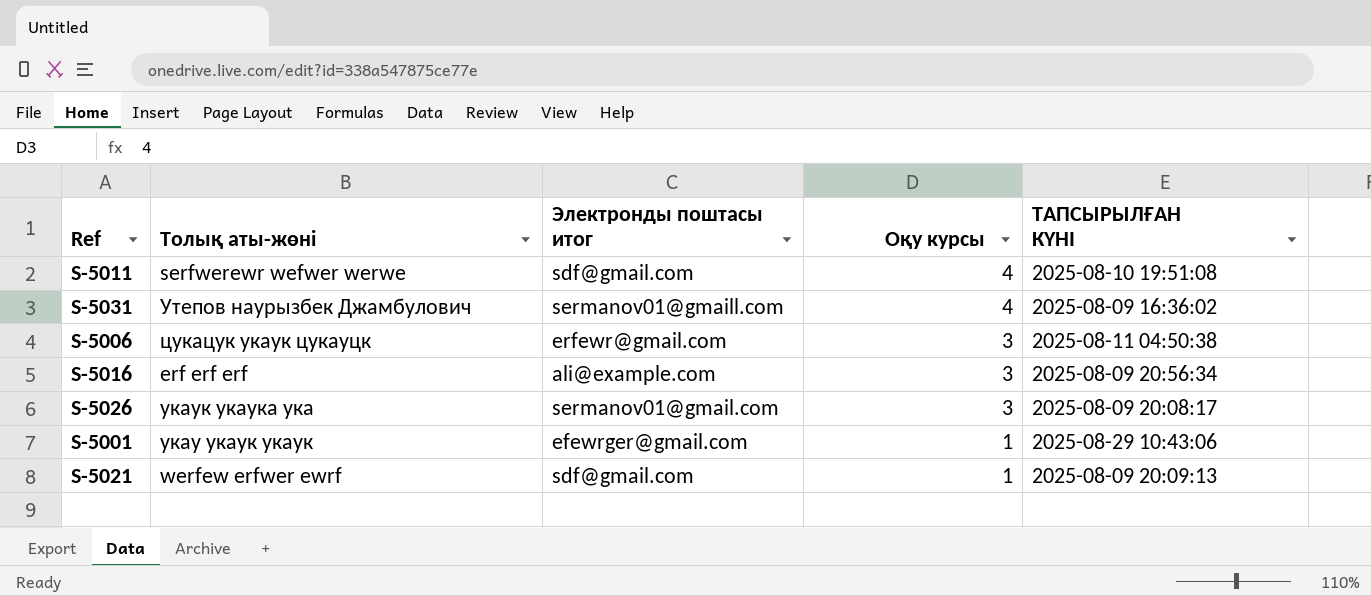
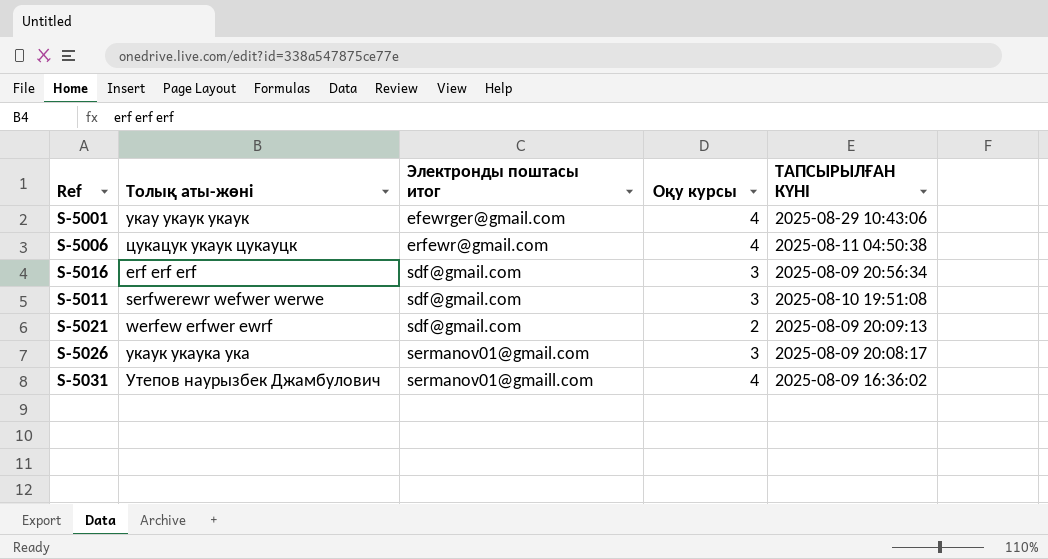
row order: Оқу курсы descending -> Электронды поштасы итог ascending
S-5001 | Оқу курсы: 1 -> 4
S-5006 | Оқу курсы: 3 -> 4
S-5016 | Электронды поштасы итог: ali@example.com -> sdf@gmail.com
S-5011 | Оқу курсы: 4 -> 3
S-5021 | Оқу курсы: 1 -> 2

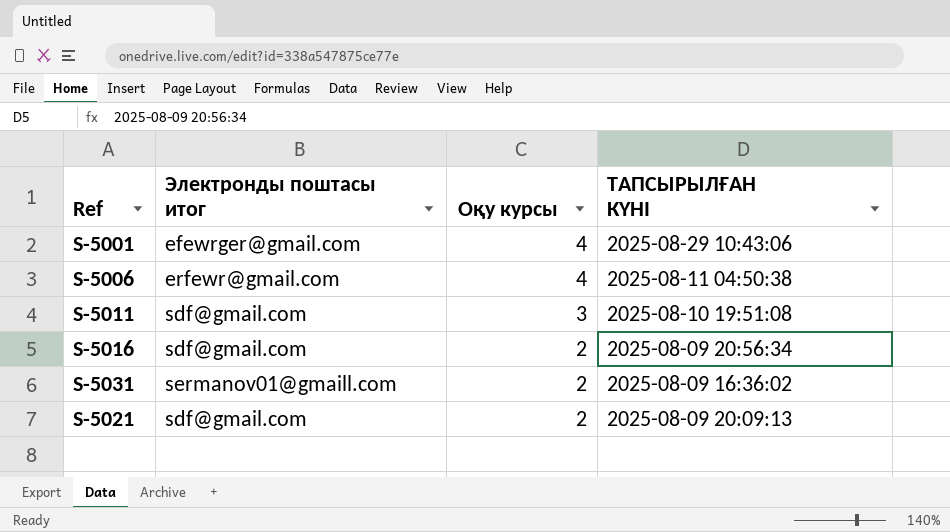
row order: Электронды поштасы итог ascending -> Оқу курсы descending
column Толық аты-жөні | position: 2 -> none
row S-5026: укаук укаука ука | sermanov01@gmail.com | 3 | 2025-08-09 20:08:17 -> none
S-5016 | Оқу курсы: 3 -> 2
S-5031 | Оқу курсы: 4 -> 2

